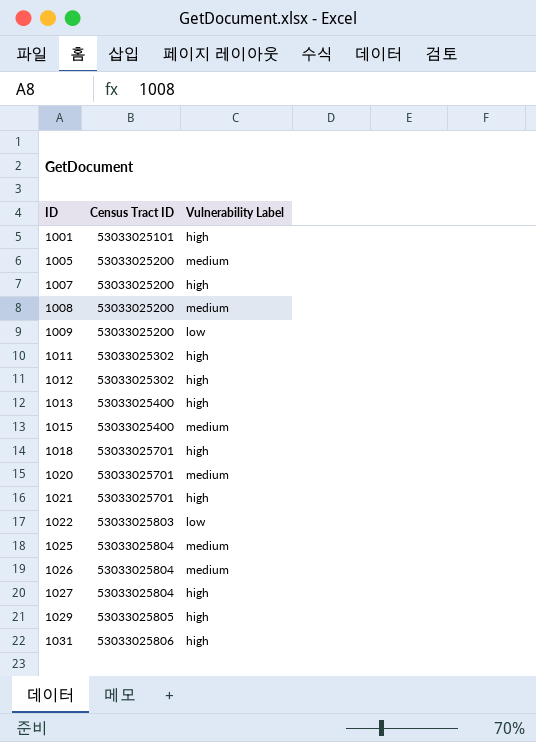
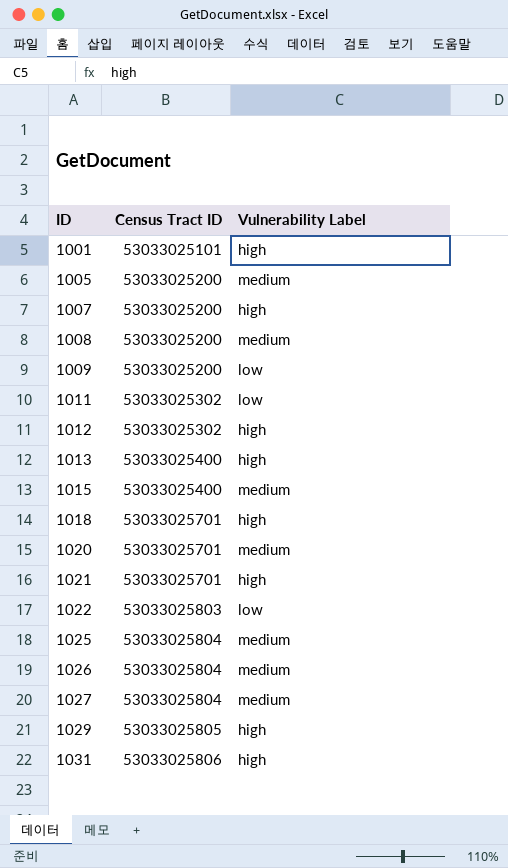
1011 | Vulnerability Label: high -> low
1027 | Vulnerability Label: high -> medium

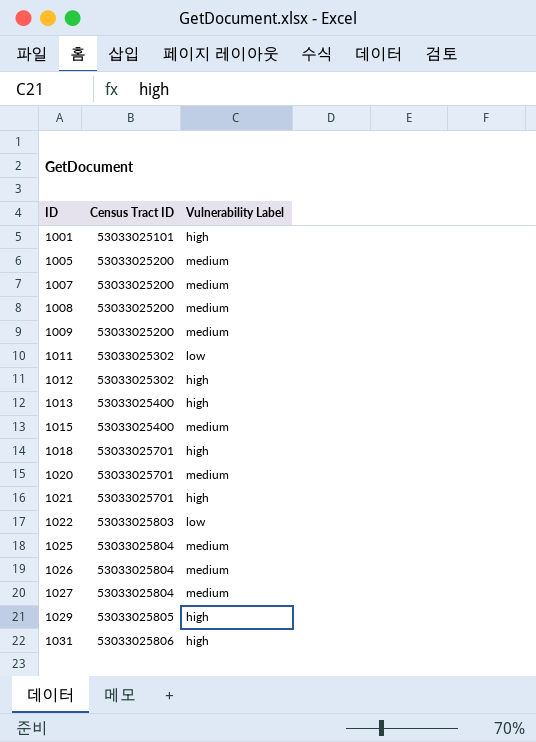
1007 | Vulnerability Label: high -> medium
1009 | Vulnerability Label: low -> medium

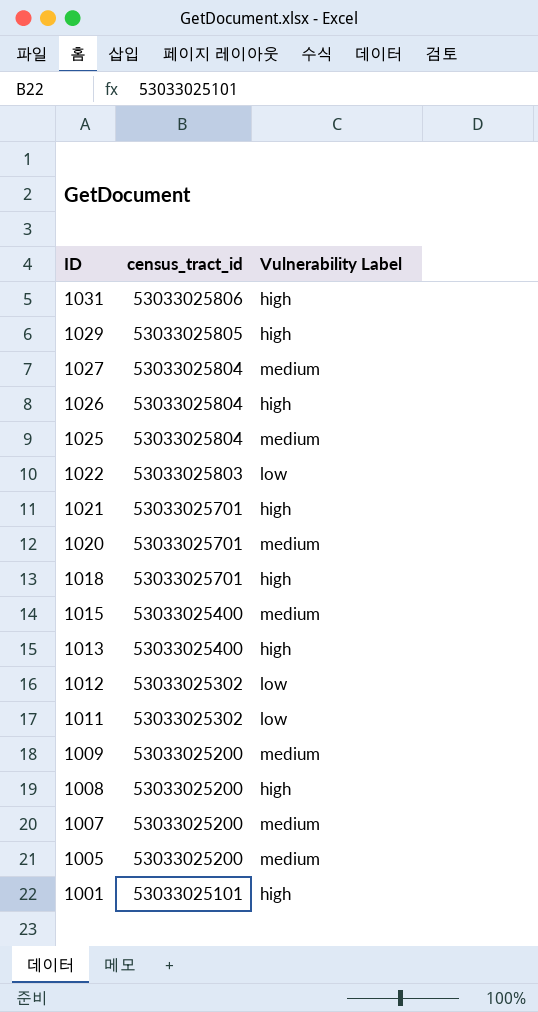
row order: ID ascending -> ID descending
column name: Census Tract ID -> census_tract_id
1026 | Vulnerability Label: medium -> high
1012 | Vulnerability Label: high -> low
1008 | Vulnerability Label: medium -> high

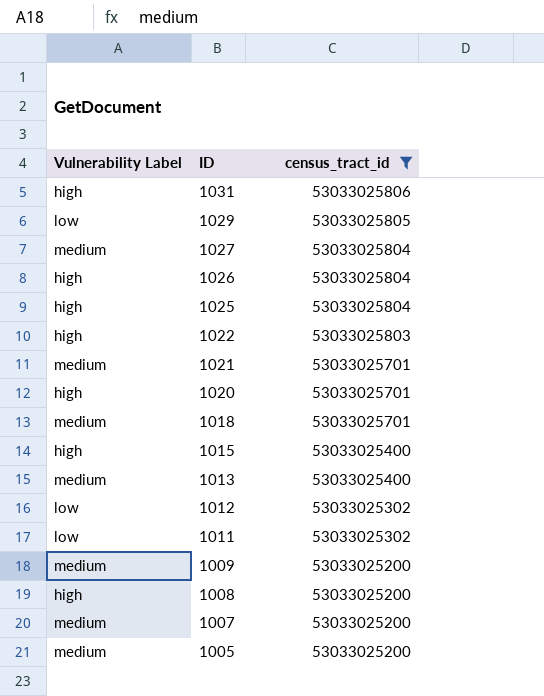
filter: none -> census_tract_id != 53033025101
column Vulnerability Label | position: 3 -> 1
1029 | Vulnerability Label: high -> low
1025 | Vulnerability Label: medium -> high
1022 | Vulnerability Label: low -> high
1021 | Vulnerability Label: high -> medium
1020 | Vulnerability Label: medium -> high
1018 | Vulnerability Label: high -> medium
1015 | Vulnerability Label: medium -> high
1013 | Vulnerability Label: high -> medium

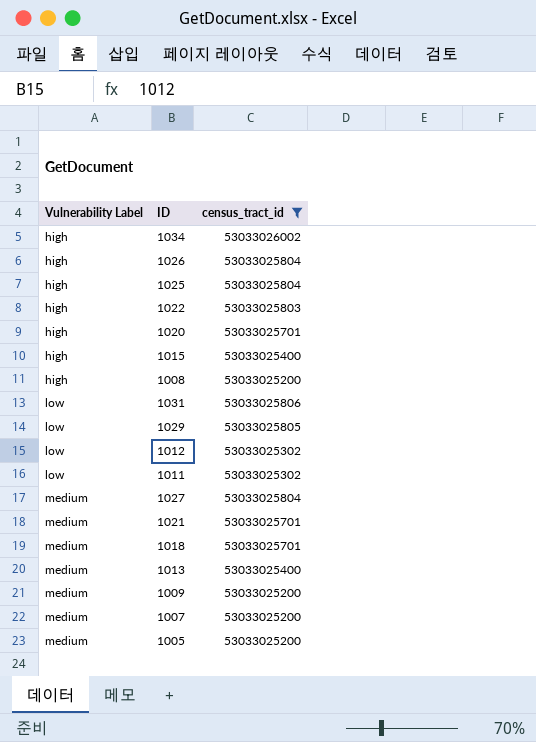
row order: ID descending -> Vulnerability Label ascending
row 1034: none -> high | 53033026002
1031 | Vulnerability Label: high -> low

